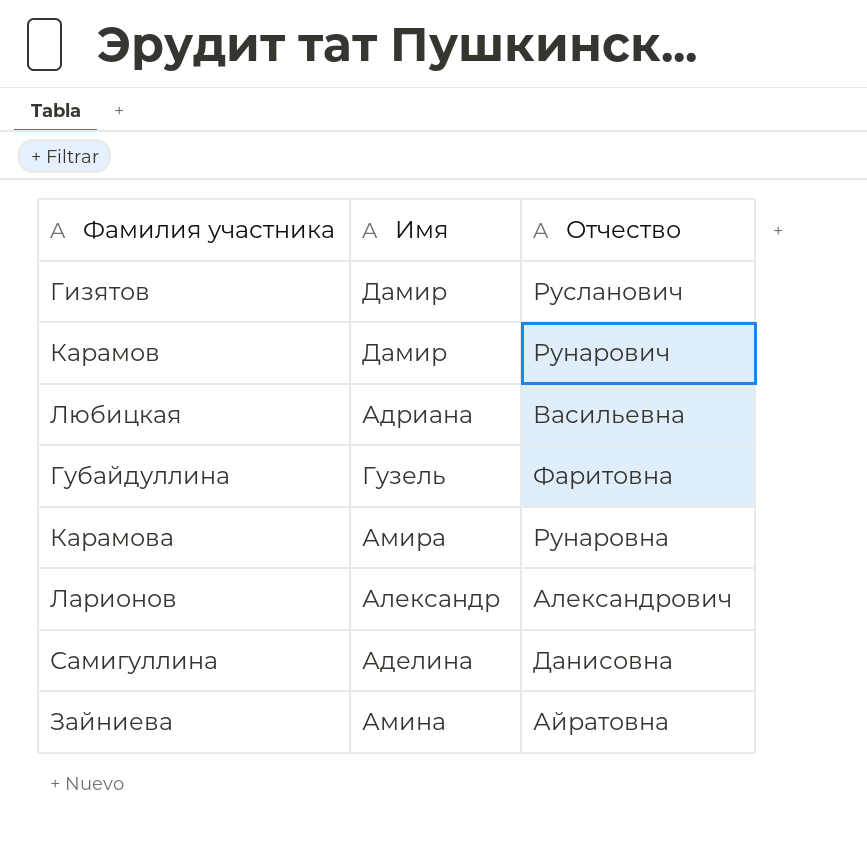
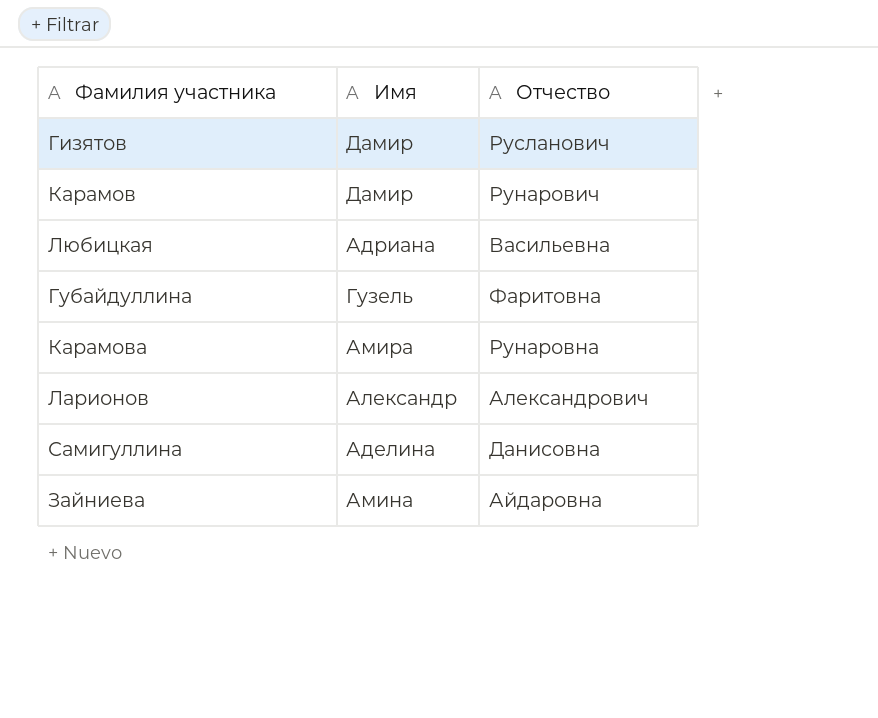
Зайниева | Отчество: Айратовна -> Айдаровна

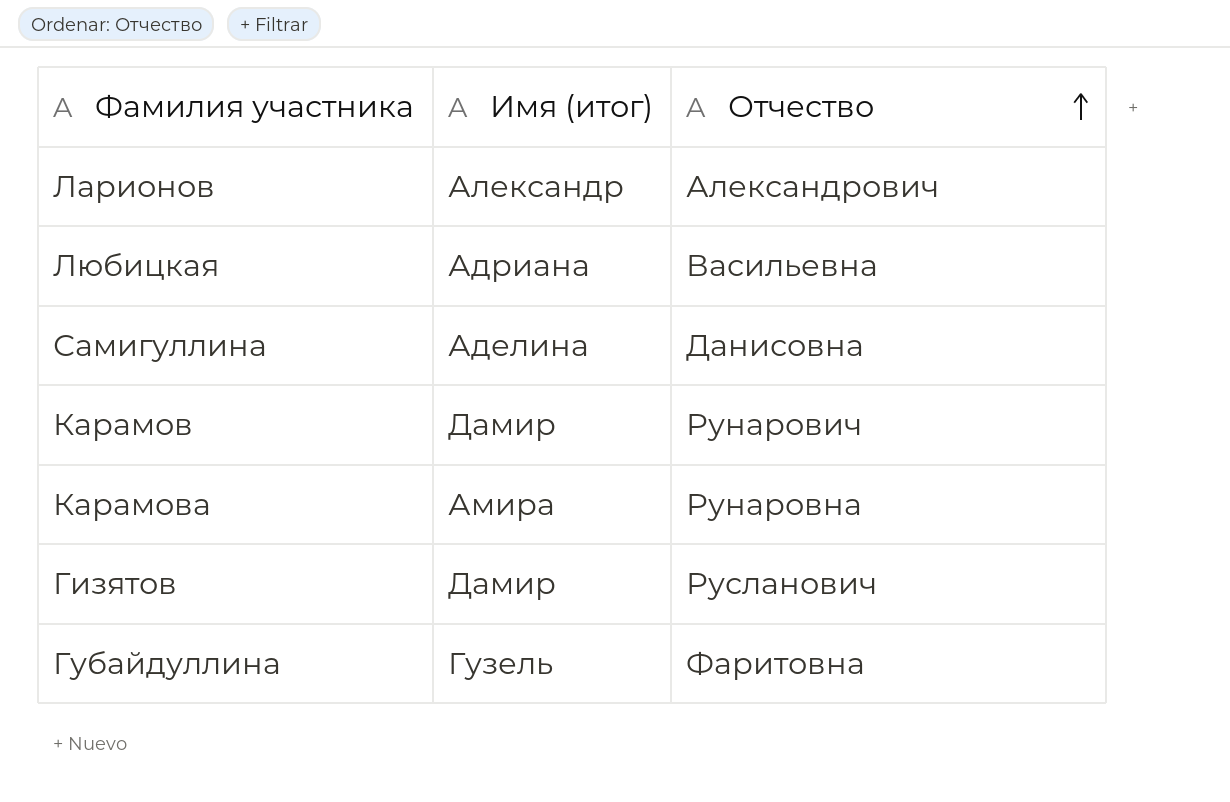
row order: none -> Отчество ascending
column name: Имя -> Имя (итог)
row Зайниева: Амина | Айдаровна -> none

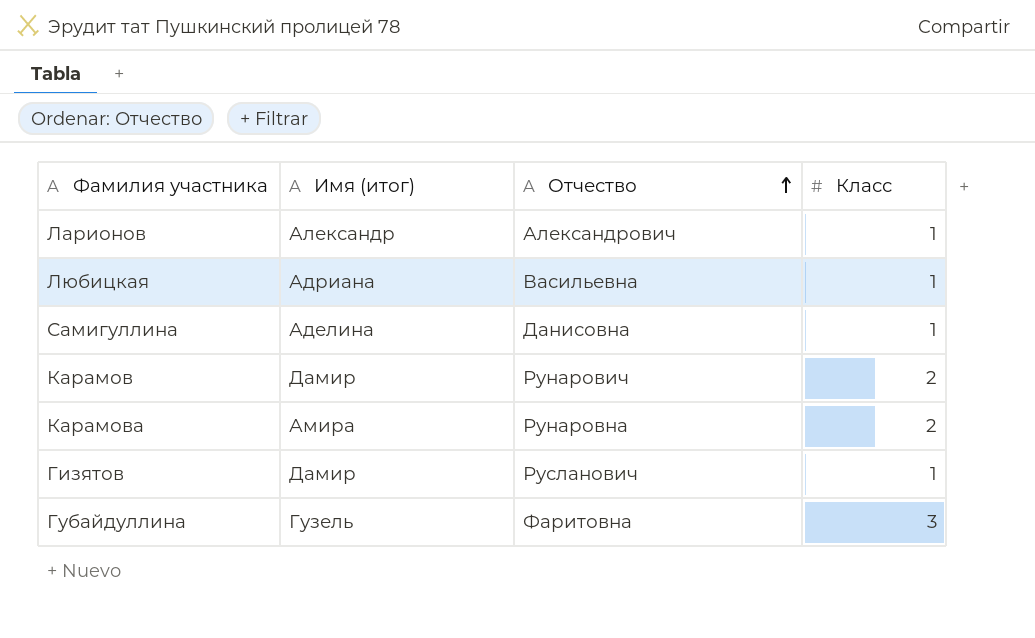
column Класс | position: none -> 4

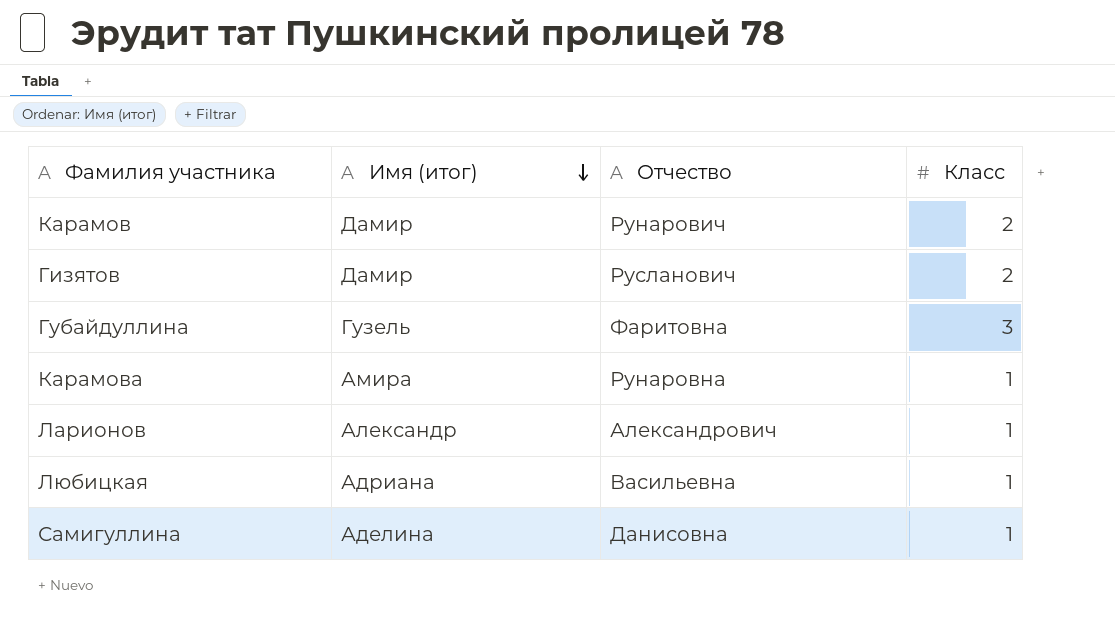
row order: Отчество ascending -> Имя (итог) descending
Гизятов | Класс: 1 -> 2
Карамова | Класс: 2 -> 1

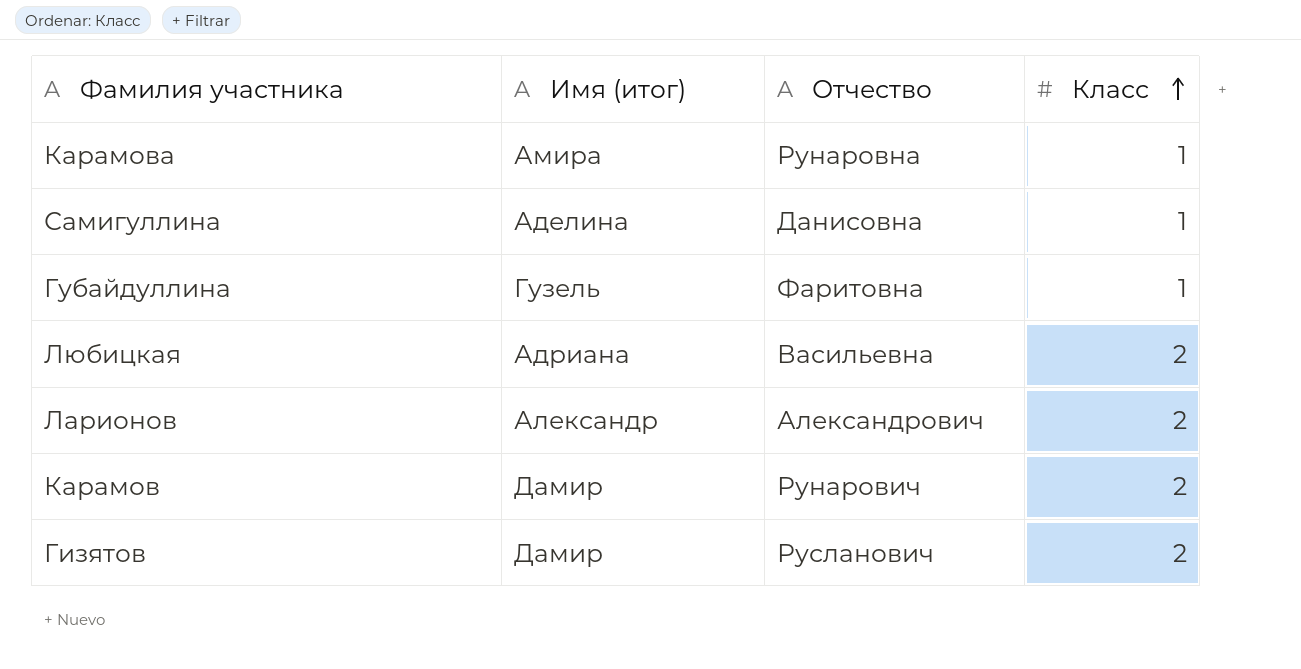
row order: Имя (итог) descending -> Класс ascending
Губайдуллина | Класс: 3 -> 1
Любицкая | Класс: 1 -> 2
Ларионов | Класс: 1 -> 2

